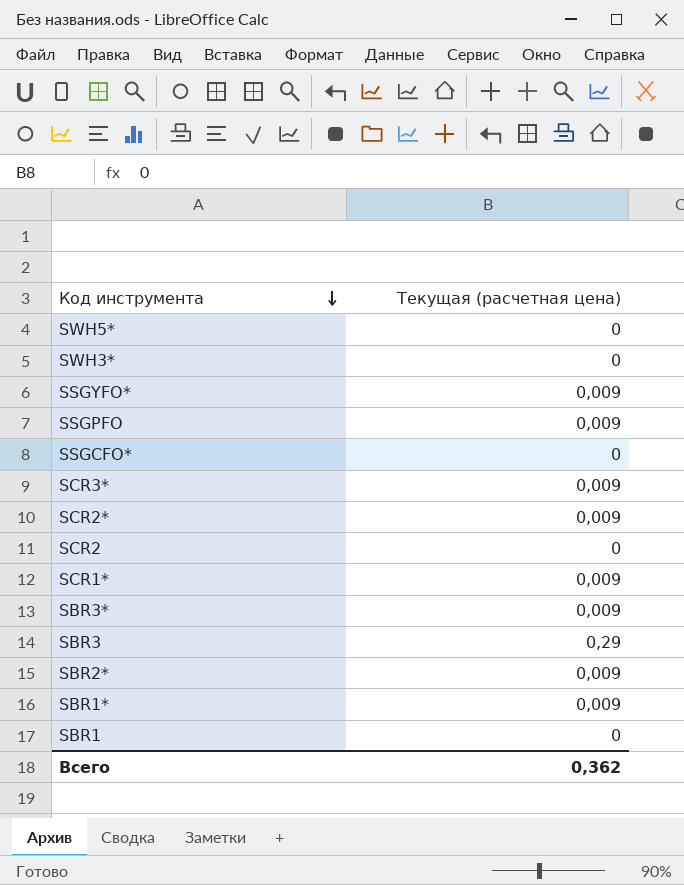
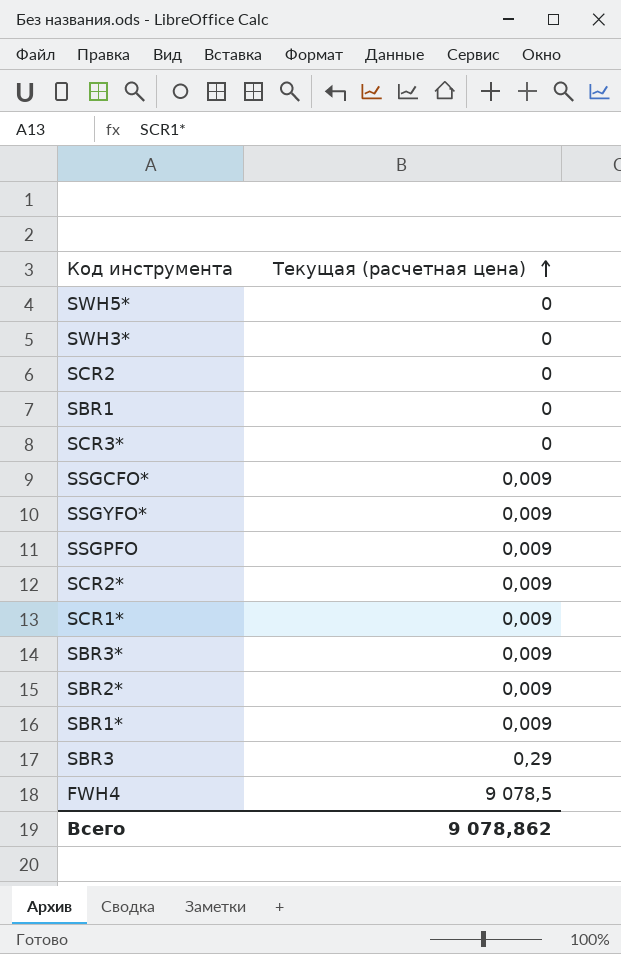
row order: Код инструмента descending -> Текущая (расчетная цена) ascending
SCR3* | Текущая (расчетная цена): 0,009 -> 0
SSGCFO* | Текущая (расчетная цена): 0 -> 0,009
row FWH4: none -> 9 078,5
Всего | Текущая (расчетная цена): 0,362 -> 9 078,862

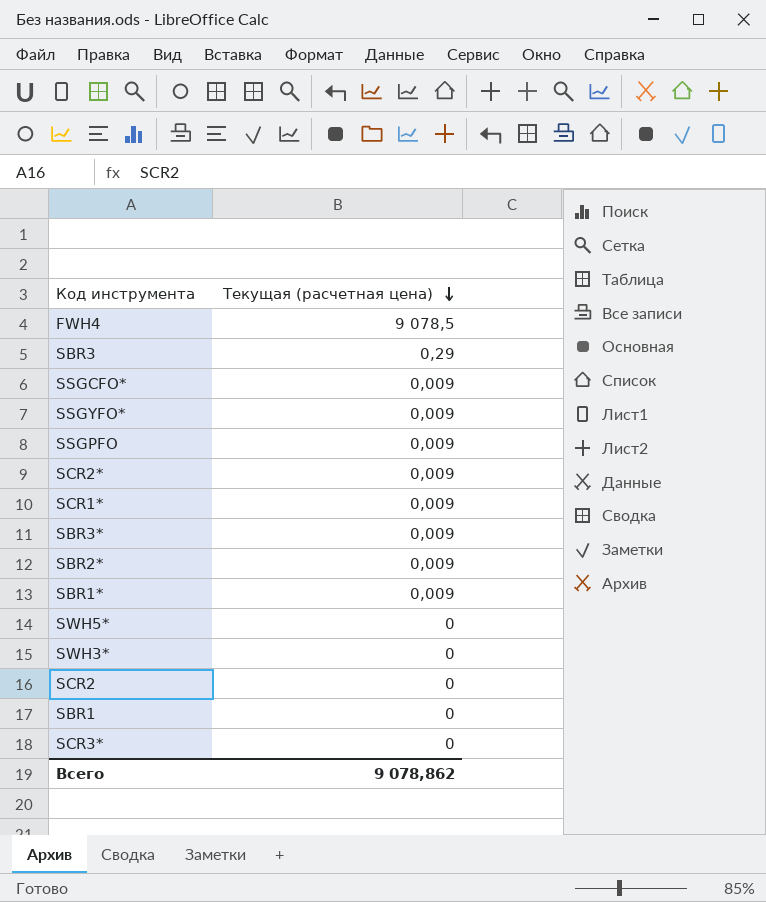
row order: Текущая (расчетная цена) ascending -> Текущая (расчетная цена) descending

